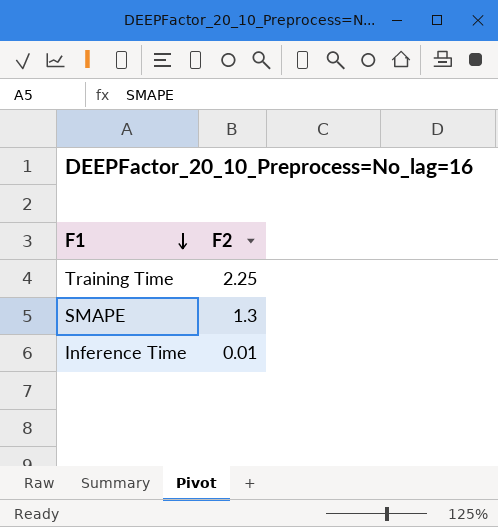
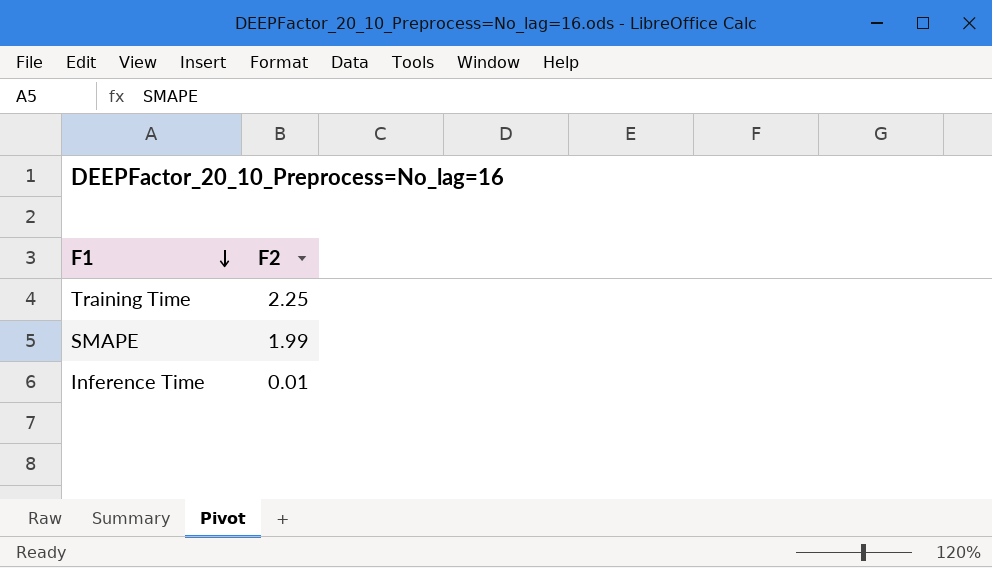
SMAPE | F2: 1.3 -> 1.99

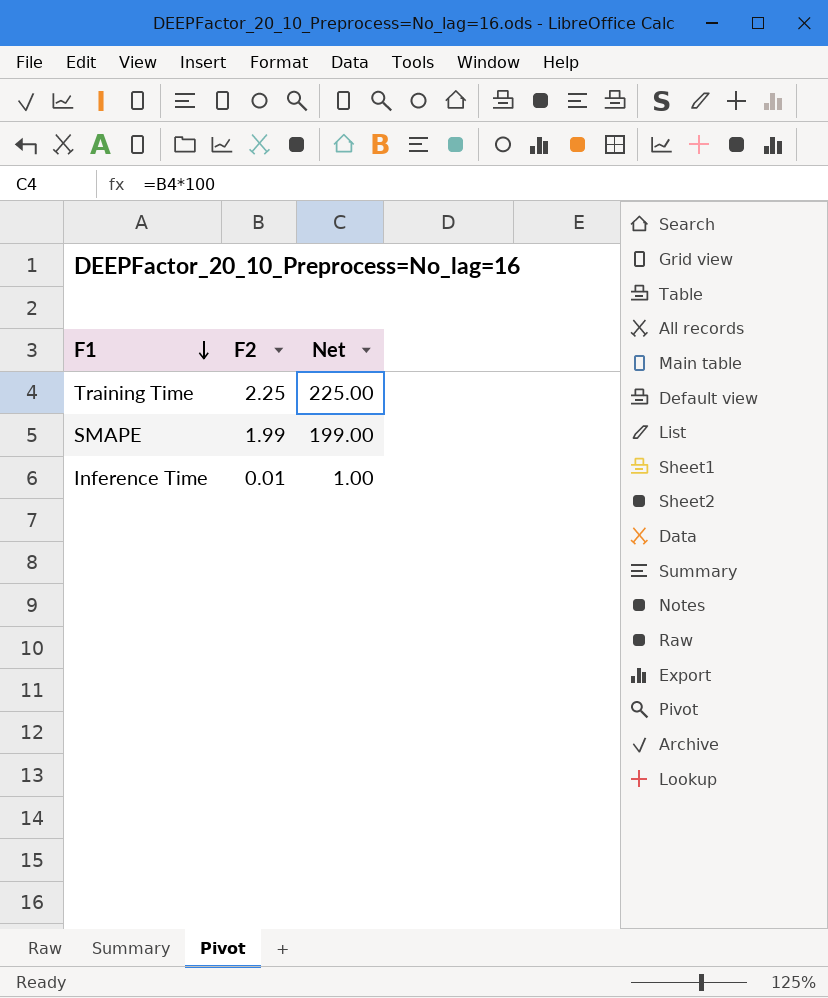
column Net | formula: none -> [F2] * 100

